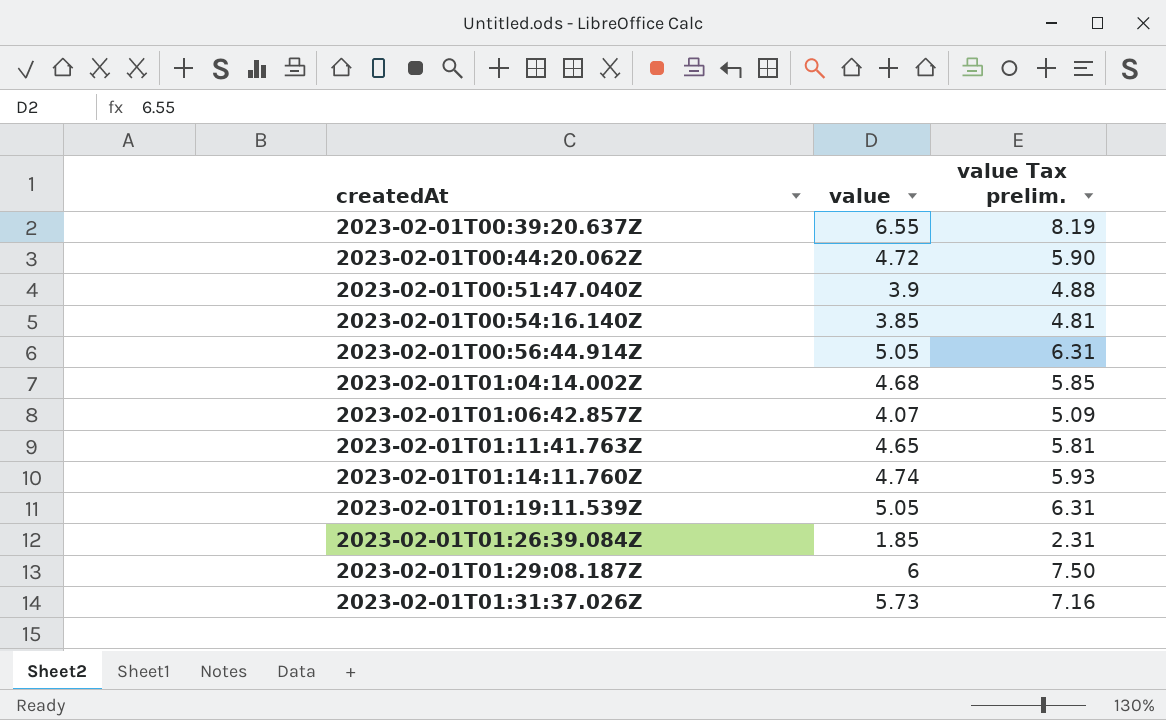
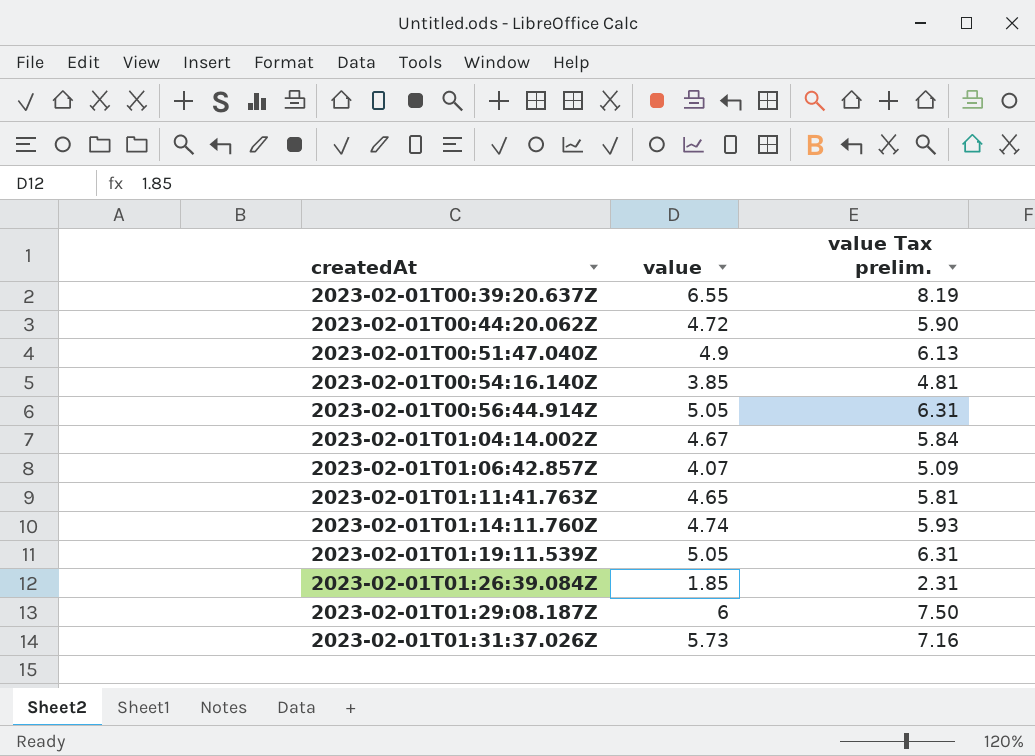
2023-02-01T00:51:47.040Z | value: 3.9 -> 4.9
2023-02-01T00:51:47.040Z | value Tax prelim.: 4.88 -> 6.13
2023-02-01T01:04:14.002Z | value: 4.68 -> 4.67
2023-02-01T01:04:14.002Z | value Tax prelim.: 5.85 -> 5.84

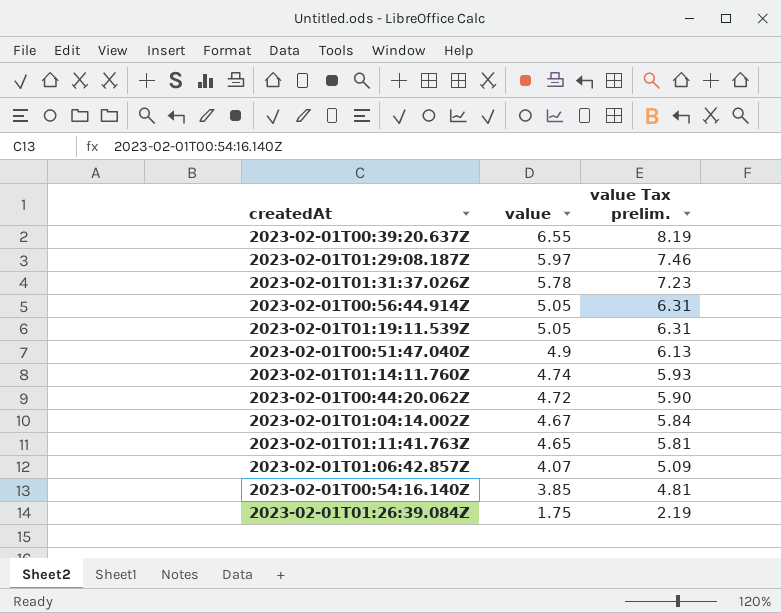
row order: createdAt ascending -> value descending
2023-02-01T01:29:08.187Z | value: 6 -> 5.97
2023-02-01T01:29:08.187Z | value Tax prelim.: 7.50 -> 7.46
2023-02-01T01:31:37.026Z | value: 5.73 -> 5.78
2023-02-01T01:31:37.026Z | value Tax prelim.: 7.16 -> 7.23
2023-02-01T01:26:39.084Z | value: 1.85 -> 1.75
2023-02-01T01:26:39.084Z | value Tax prelim.: 2.31 -> 2.19

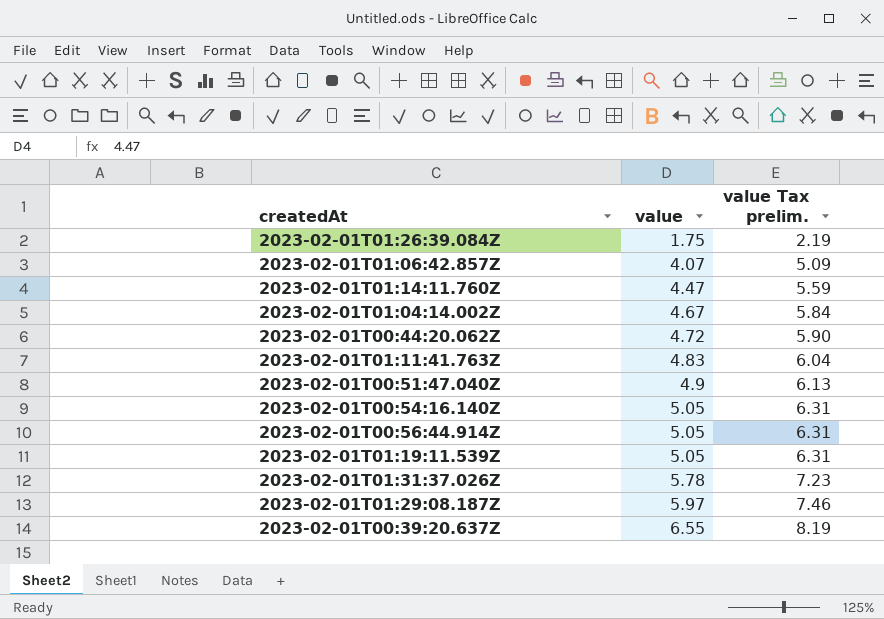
row order: value descending -> value ascending
2023-02-01T01:14:11.760Z | value: 4.74 -> 4.47
2023-02-01T01:14:11.760Z | value Tax prelim.: 5.93 -> 5.59
2023-02-01T01:11:41.763Z | value: 4.65 -> 4.83
2023-02-01T01:11:41.763Z | value Tax prelim.: 5.81 -> 6.04
2023-02-01T00:54:16.140Z | value: 3.85 -> 5.05
2023-02-01T00:54:16.140Z | value Tax prelim.: 4.81 -> 6.31

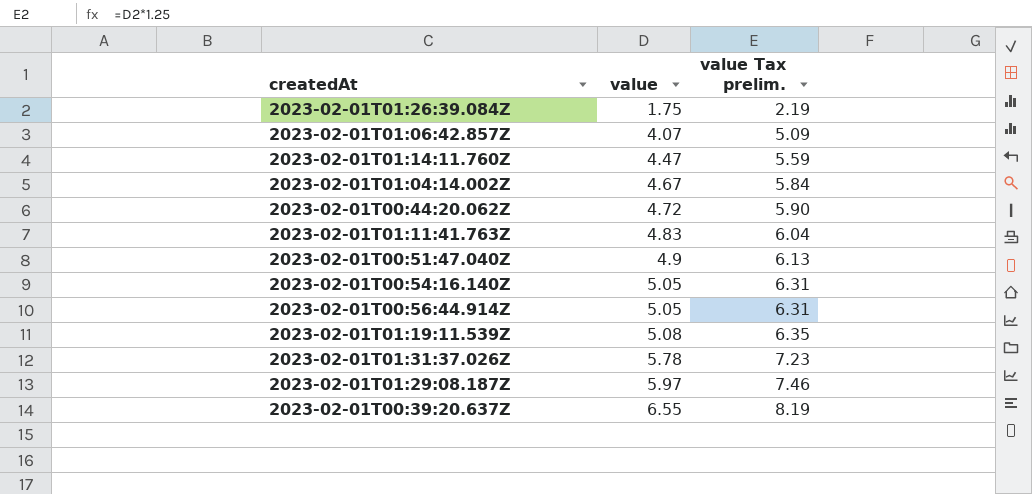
2023-02-01T01:19:11.539Z | value: 5.05 -> 5.08
2023-02-01T01:19:11.539Z | value Tax prelim.: 6.31 -> 6.35

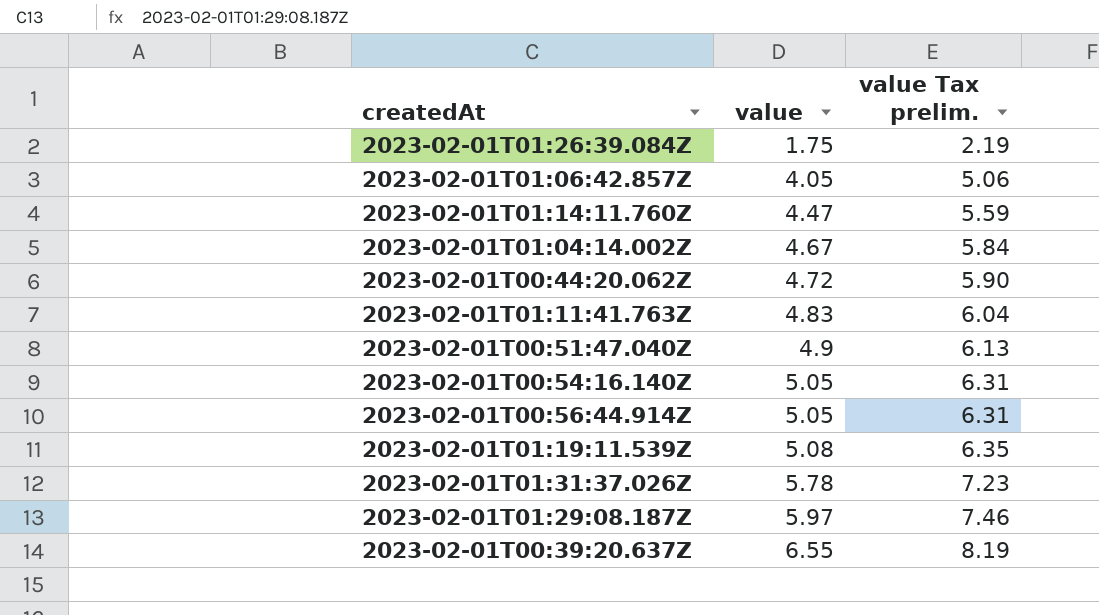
2023-02-01T01:06:42.857Z | value: 4.07 -> 4.05
2023-02-01T01:06:42.857Z | value Tax prelim.: 5.09 -> 5.06

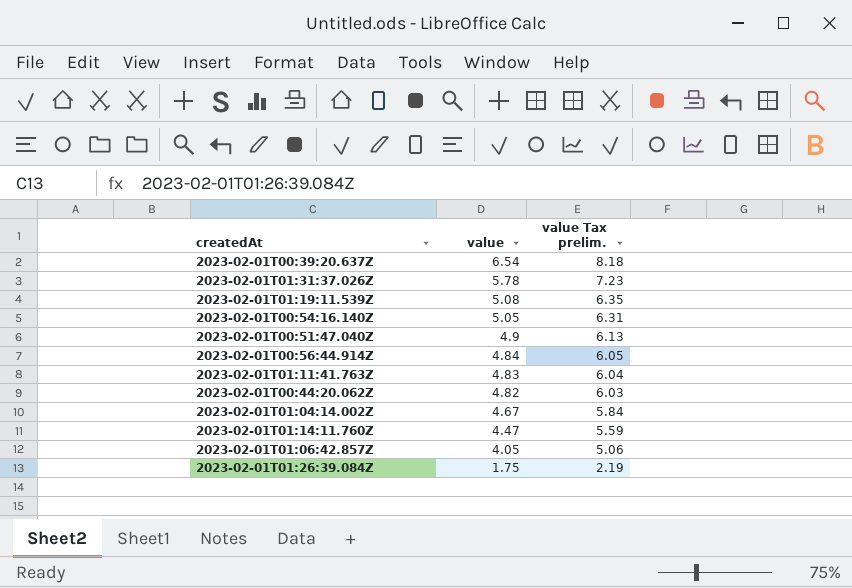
row order: value ascending -> value descending
row 2023-02-01T01:29:08.187Z: 5.97 | 7.46 -> none
2023-02-01T00:39:20.637Z | value: 6.55 -> 6.54
2023-02-01T00:39:20.637Z | value Tax prelim.: 8.19 -> 8.18
2023-02-01T00:56:44.914Z | value: 5.05 -> 4.84
2023-02-01T00:56:44.914Z | value Tax prelim.: 6.31 -> 6.05
2023-02-01T00:44:20.062Z | value: 4.72 -> 4.82
2023-02-01T00:44:20.062Z | value Tax prelim.: 5.90 -> 6.03

